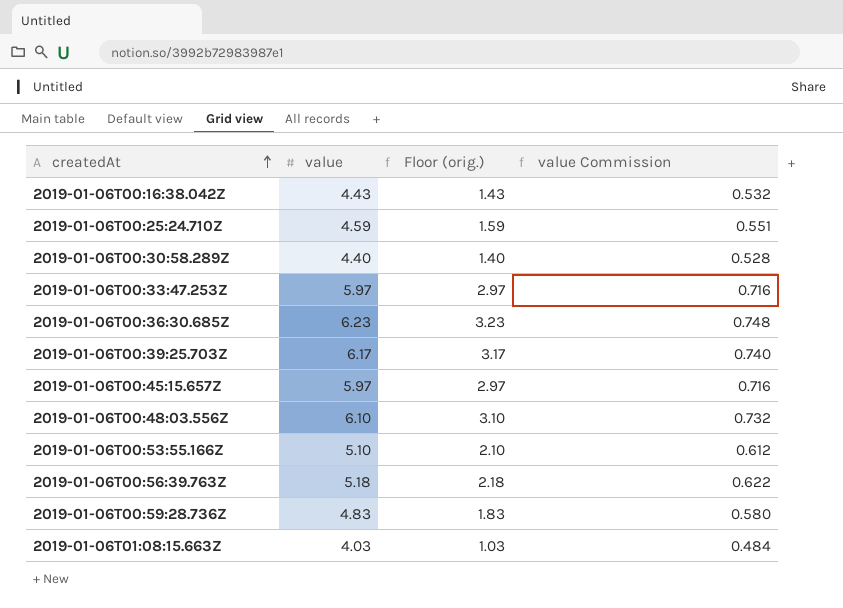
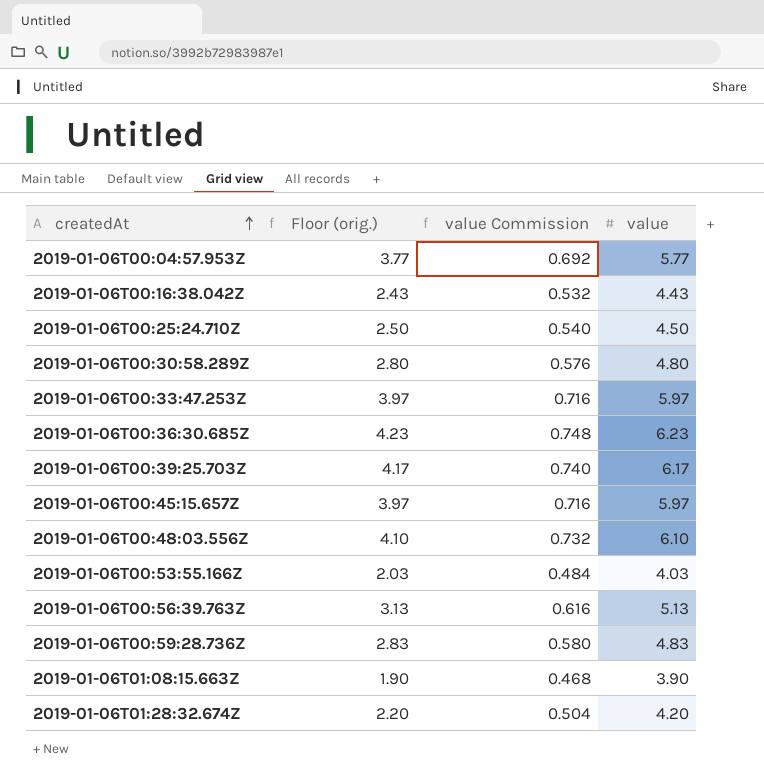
column Floor (orig.) | formula: [value] - 3 -> [value] - 2
column value | position: 2 -> 4
row 2019-01-06T00:04:57.953Z: none -> 3.77 | 0.692 | 5.77
2019-01-06T00:25:24.710Z | value Commission: 0.551 -> 0.540
2019-01-06T00:25:24.710Z | value: 4.59 -> 4.50
2019-01-06T00:30:58.289Z | value Commission: 0.528 -> 0.576
2019-01-06T00:30:58.289Z | value: 4.40 -> 4.80
2019-01-06T00:53:55.166Z | value Commission: 0.612 -> 0.484
2019-01-06T00:53:55.166Z | value: 5.10 -> 4.03
2019-01-06T00:56:39.763Z | value Commission: 0.622 -> 0.616
2019-01-06T00:56:39.763Z | value: 5.18 -> 5.13
2019-01-06T01:08:15.663Z | value Commission: 0.484 -> 0.468
2019-01-06T01:08:15.663Z | value: 4.03 -> 3.90
row 2019-01-06T01:28:32.674Z: none -> 2.20 | 0.504 | 4.20

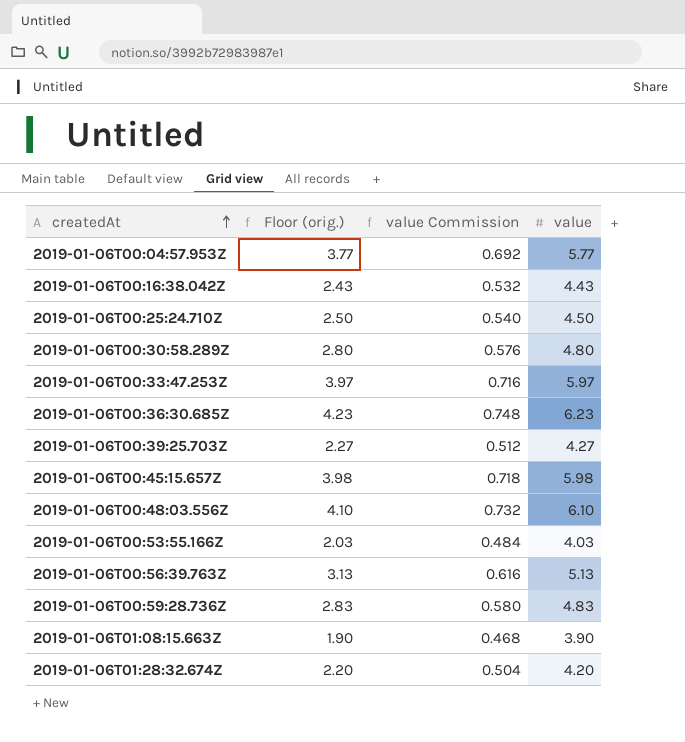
2019-01-06T00:39:25.703Z | Floor (orig.): 4.17 -> 2.27
2019-01-06T00:39:25.703Z | value Commission: 0.740 -> 0.512
2019-01-06T00:39:25.703Z | value: 6.17 -> 4.27
2019-01-06T00:45:15.657Z | Floor (orig.): 3.97 -> 3.98
2019-01-06T00:45:15.657Z | value Commission: 0.716 -> 0.718
2019-01-06T00:45:15.657Z | value: 5.97 -> 5.98

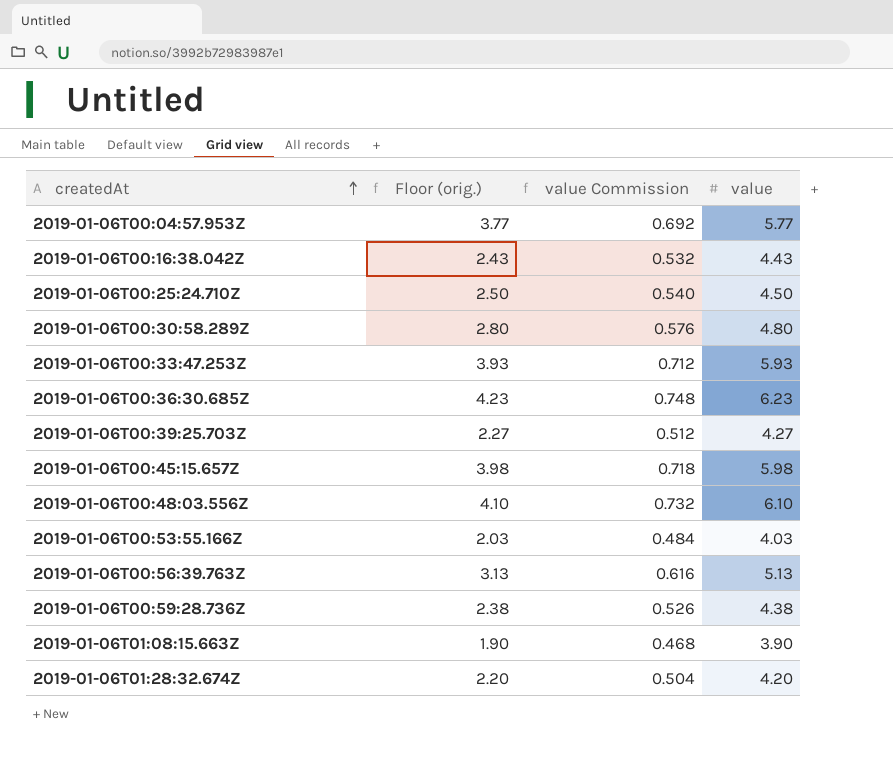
2019-01-06T00:33:47.253Z | Floor (orig.): 3.97 -> 3.93
2019-01-06T00:33:47.253Z | value Commission: 0.716 -> 0.712
2019-01-06T00:33:47.253Z | value: 5.97 -> 5.93
2019-01-06T00:59:28.736Z | Floor (orig.): 2.83 -> 2.38
2019-01-06T00:59:28.736Z | value Commission: 0.580 -> 0.526
2019-01-06T00:59:28.736Z | value: 4.83 -> 4.38

